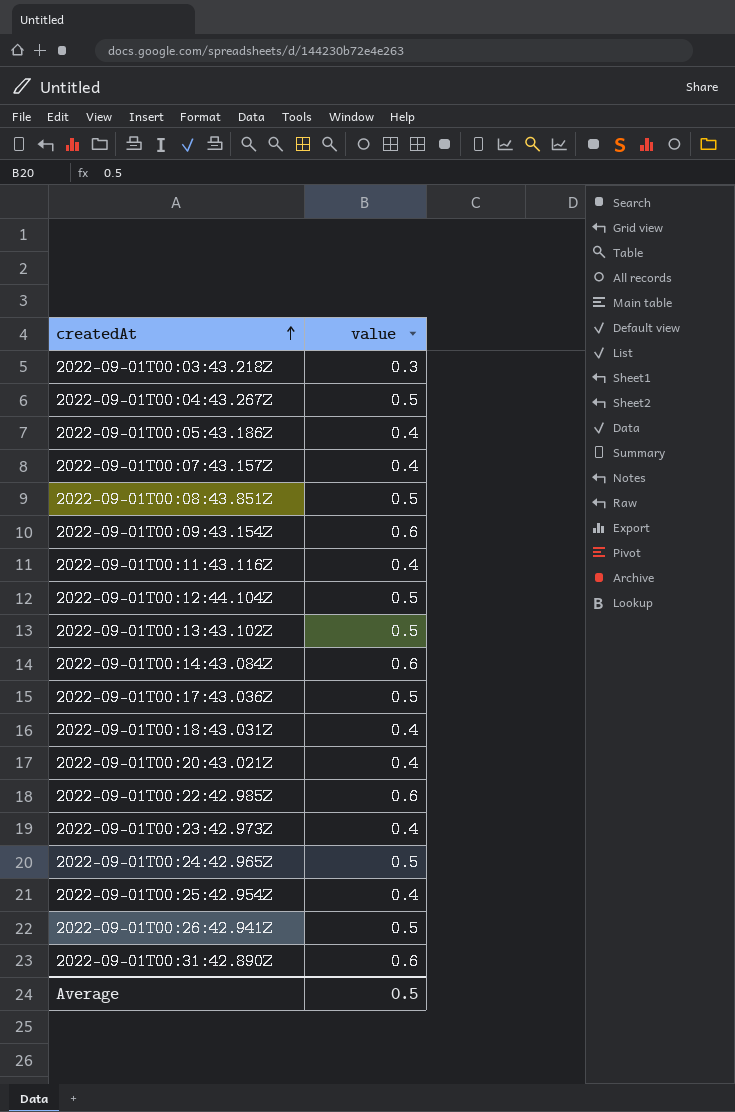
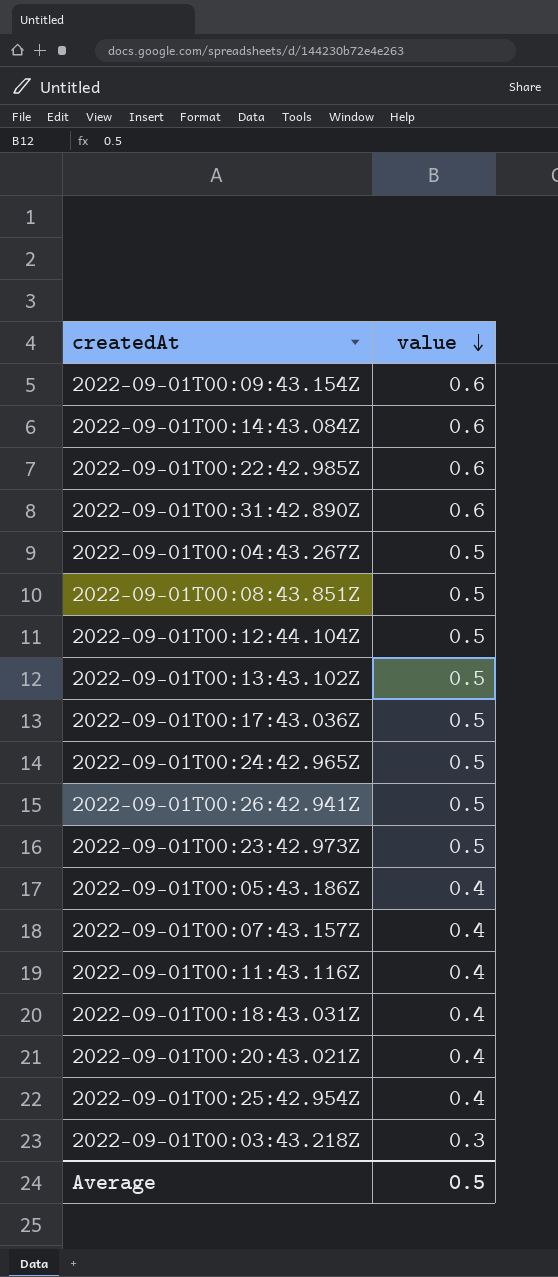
row order: createdAt ascending -> value descending
2022-09-01T00:23:42.973Z | value: 0.4 -> 0.5

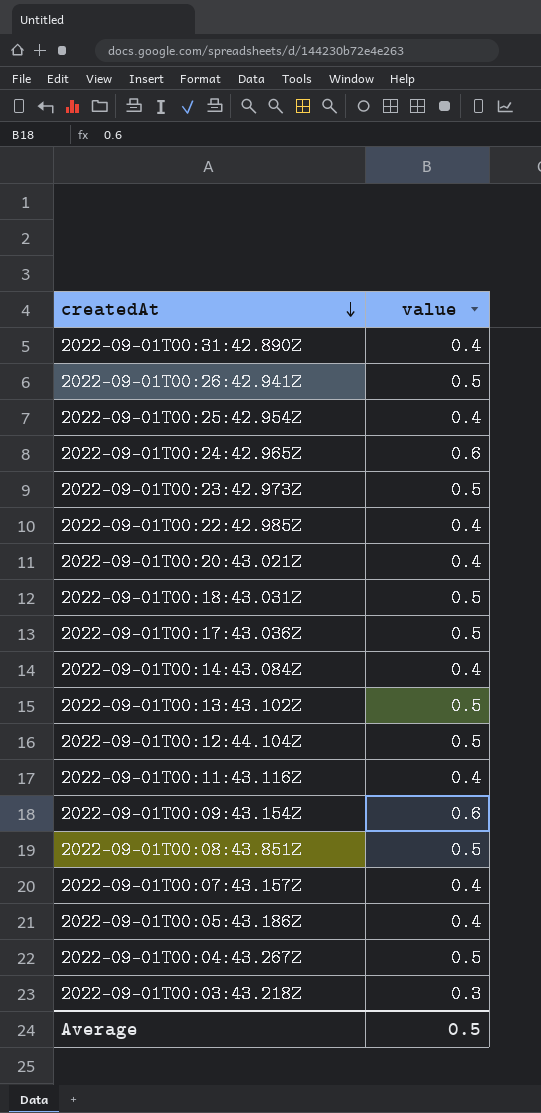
row order: value descending -> createdAt descending
2022-09-01T00:31:42.890Z | value: 0.6 -> 0.4
2022-09-01T00:24:42.965Z | value: 0.5 -> 0.6
2022-09-01T00:22:42.985Z | value: 0.6 -> 0.4
2022-09-01T00:18:43.031Z | value: 0.4 -> 0.5
2022-09-01T00:14:43.084Z | value: 0.6 -> 0.4

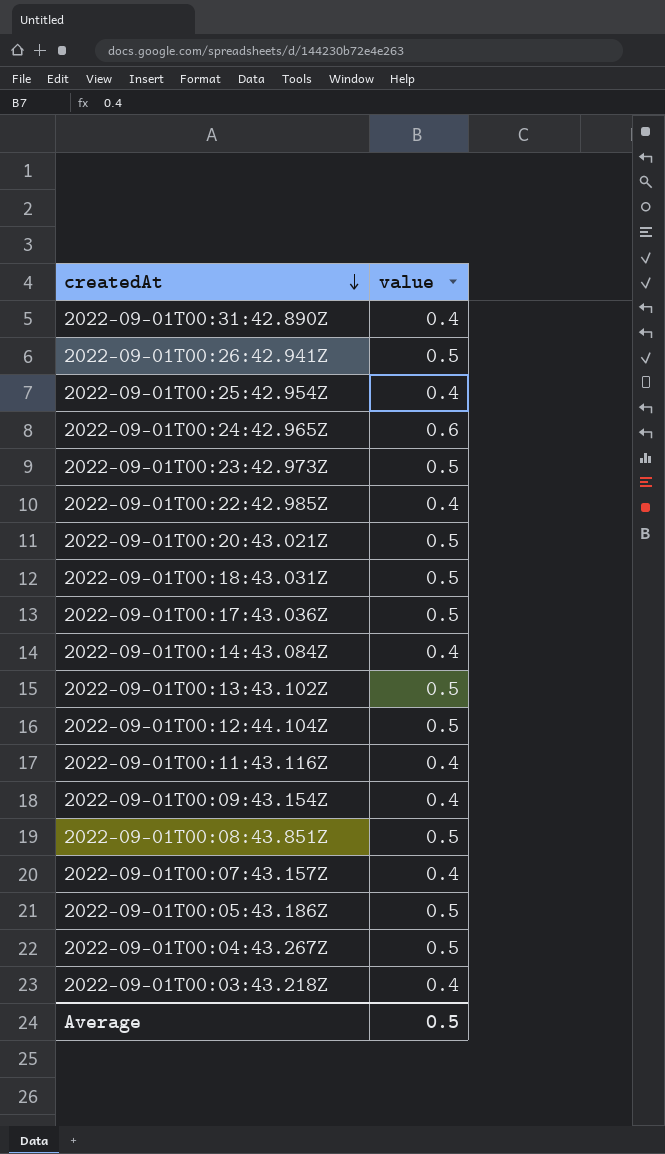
2022-09-01T00:20:43.021Z | value: 0.4 -> 0.5
2022-09-01T00:09:43.154Z | value: 0.6 -> 0.4
2022-09-01T00:05:43.186Z | value: 0.4 -> 0.5
2022-09-01T00:03:43.218Z | value: 0.3 -> 0.4

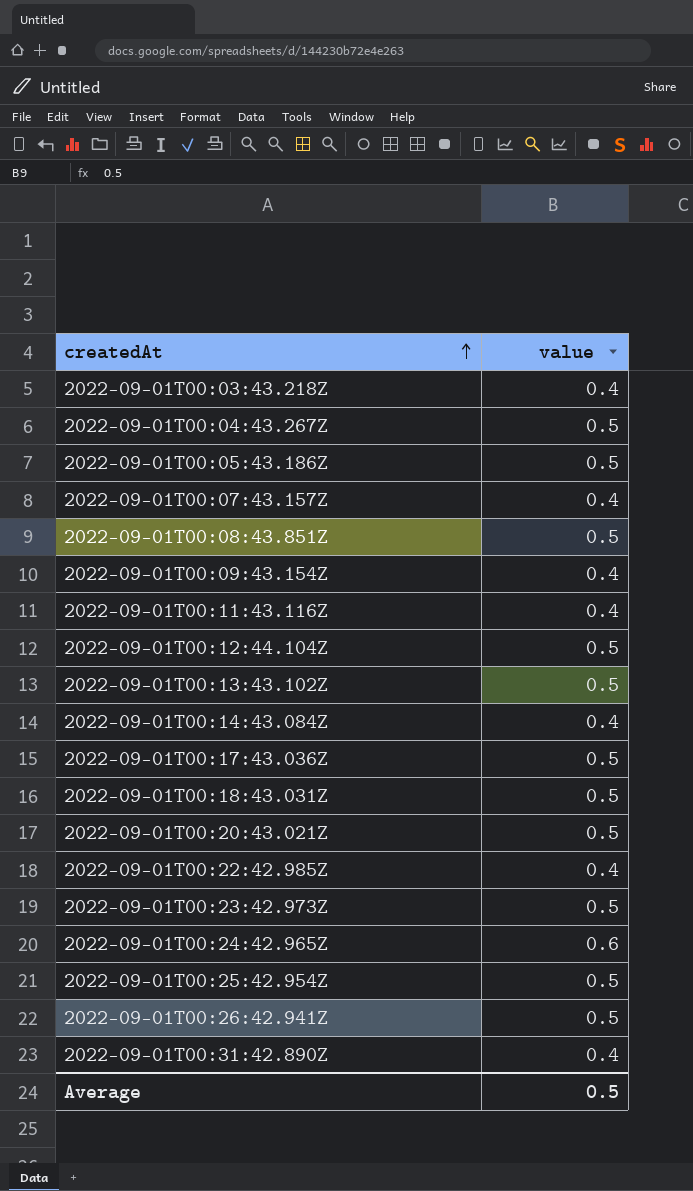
row order: createdAt descending -> createdAt ascending
2022-09-01T00:25:42.954Z | value: 0.4 -> 0.5

